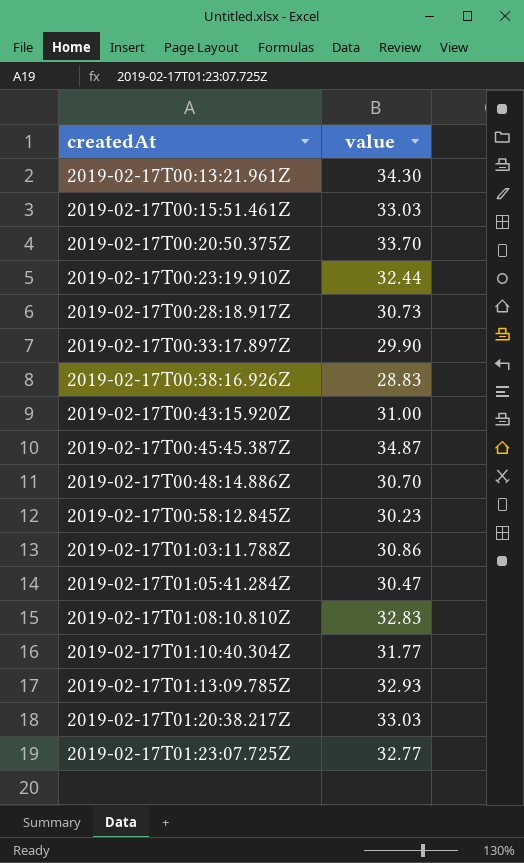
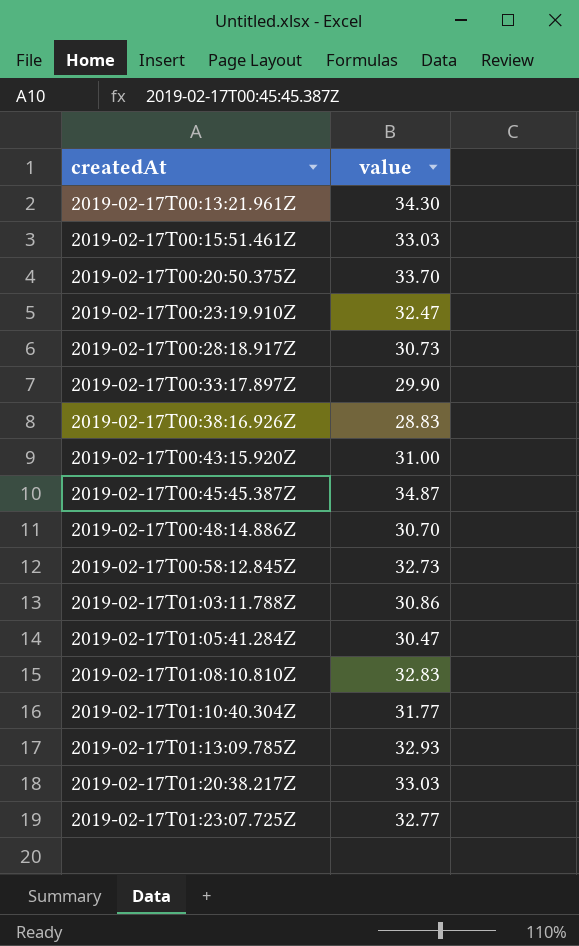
2019-02-17T00:23:19.910Z | value: 32.44 -> 32.47
2019-02-17T00:58:12.845Z | value: 30.23 -> 32.73

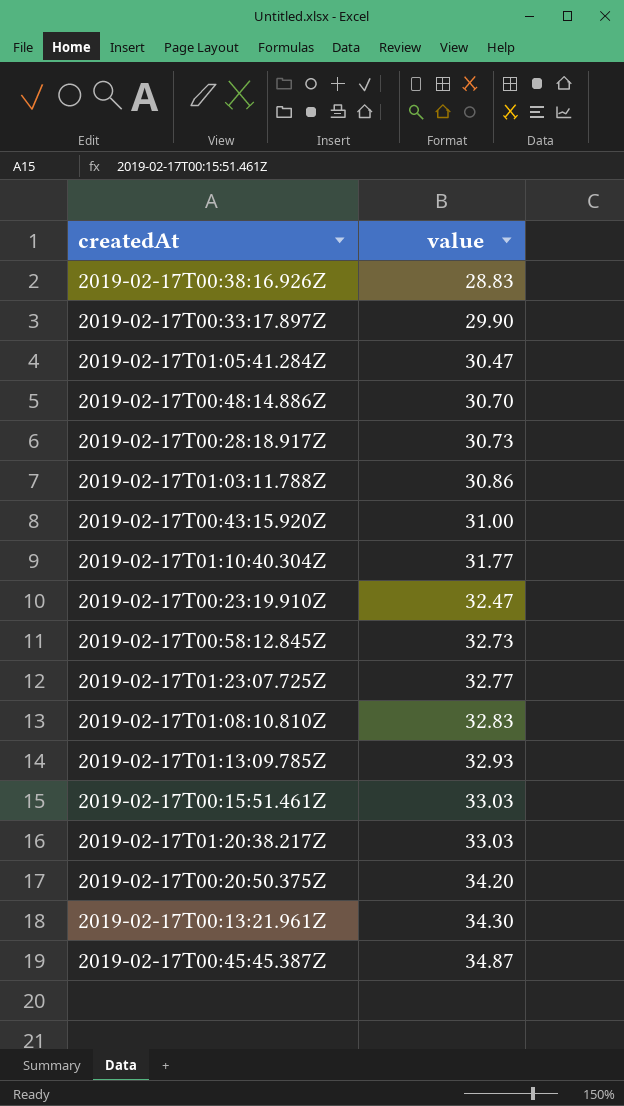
row order: createdAt ascending -> value ascending
2019-02-17T00:20:50.375Z | value: 33.70 -> 34.20

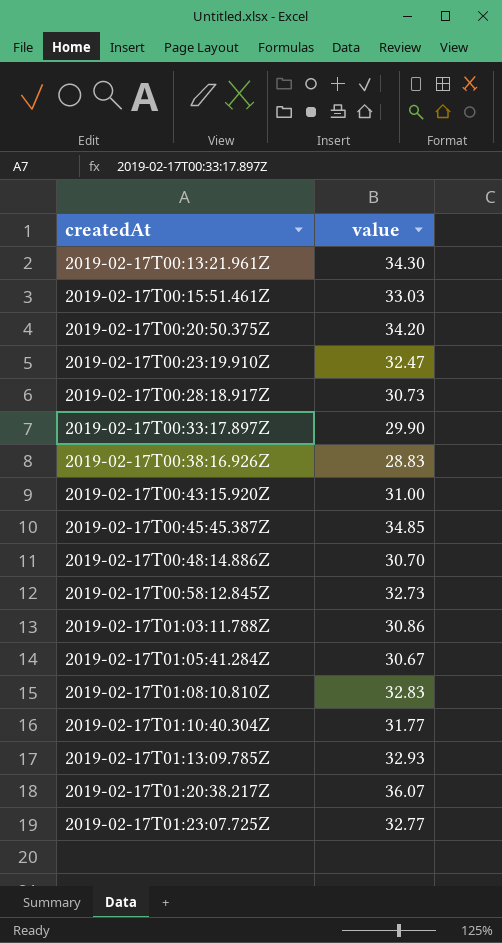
row order: value ascending -> createdAt ascending
2019-02-17T00:45:45.387Z | value: 34.87 -> 34.85
2019-02-17T01:05:41.284Z | value: 30.47 -> 30.67
2019-02-17T01:20:38.217Z | value: 33.03 -> 36.07

